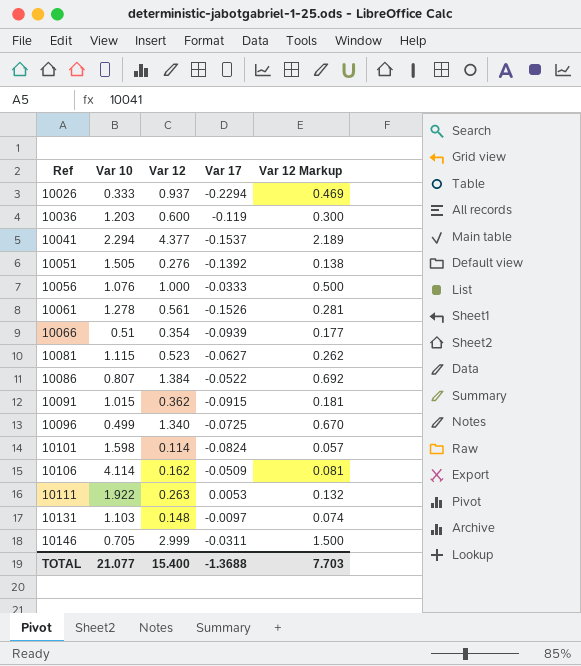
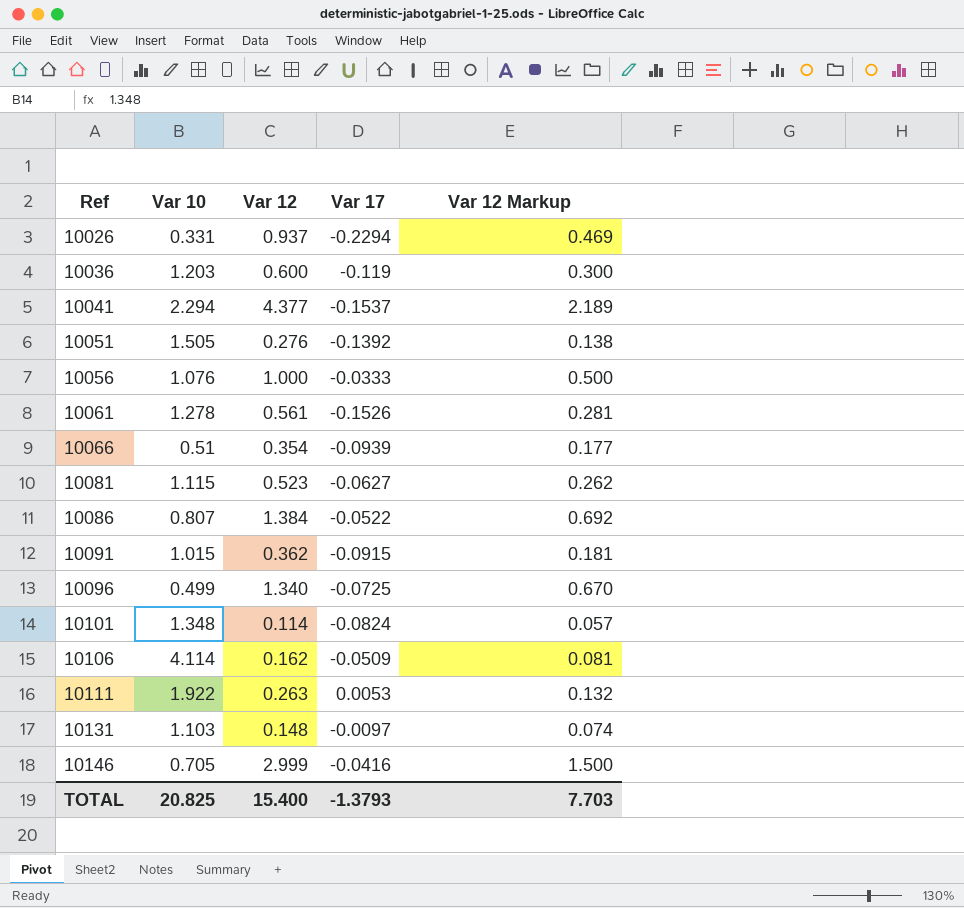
10026 | Var 10: 0.333 -> 0.331
10101 | Var 10: 1.598 -> 1.348
10146 | Var 17: -0.0311 -> -0.0416
TOTAL | Var 10: 21.077 -> 20.825
TOTAL | Var 17: -1.3688 -> -1.3793

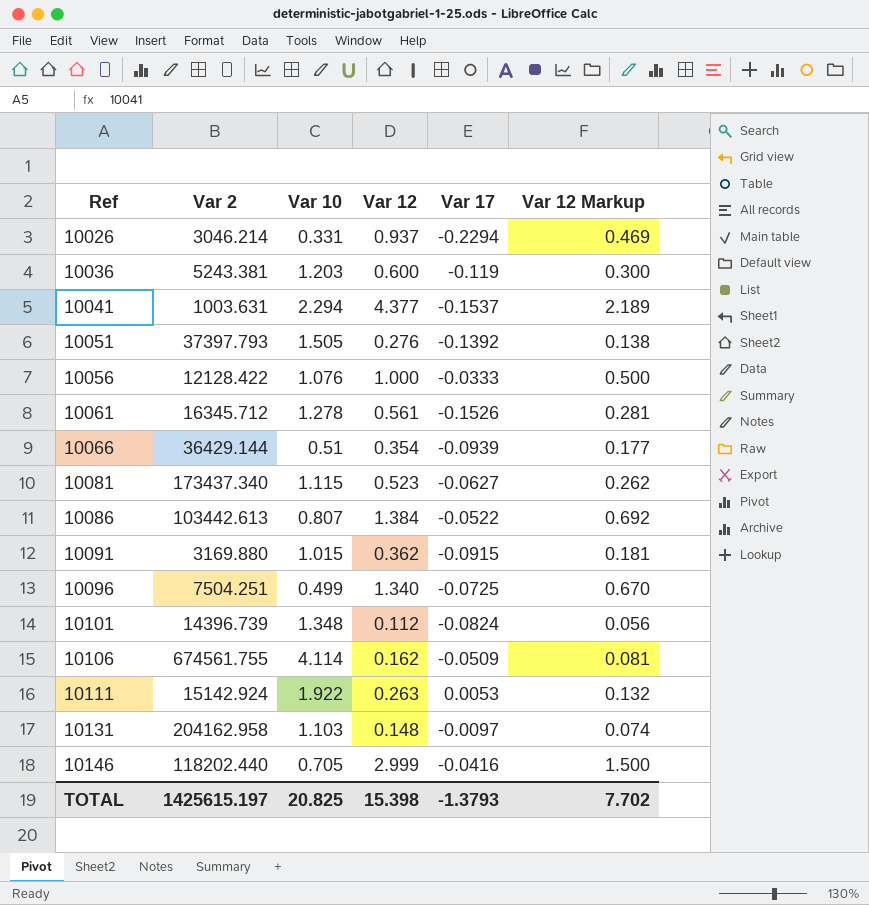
column Var 2 | position: none -> 2
10101 | Var 12: 0.114 -> 0.112
10101 | Var 12 Markup: 0.057 -> 0.056
TOTAL | Var 12: 15.400 -> 15.398
TOTAL | Var 12 Markup: 7.703 -> 7.702

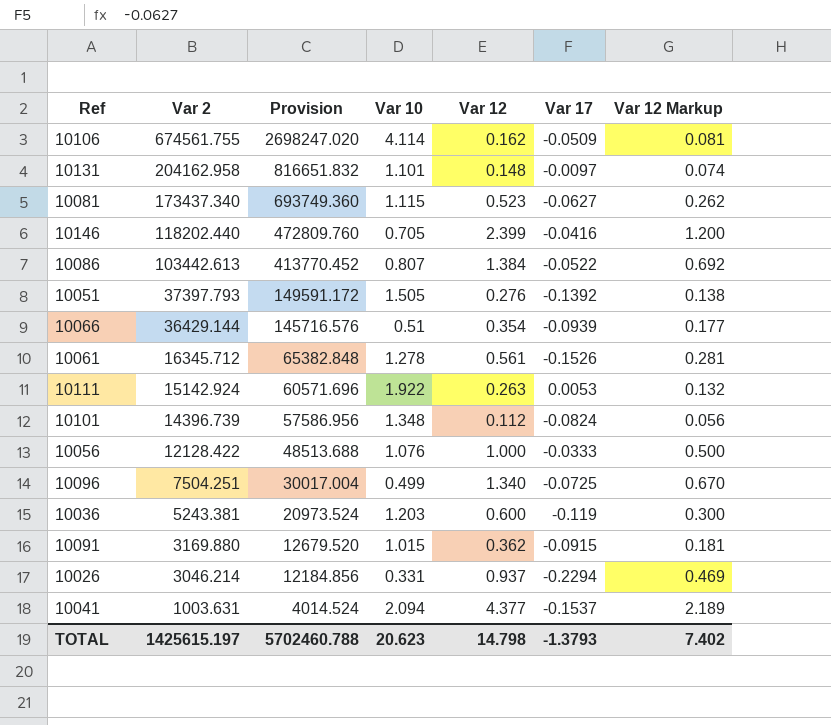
row order: Ref ascending -> Var 2 descending
column Provision | formula: none -> [Var 2] * 4
10131 | Var 10: 1.103 -> 1.101
10146 | Var 12: 2.999 -> 2.399
10146 | Var 12 Markup: 1.500 -> 1.200
10041 | Var 10: 2.294 -> 2.094
TOTAL | Var 10: 20.825 -> 20.623
TOTAL | Var 12: 15.398 -> 14.798
TOTAL | Var 12 Markup: 7.702 -> 7.402

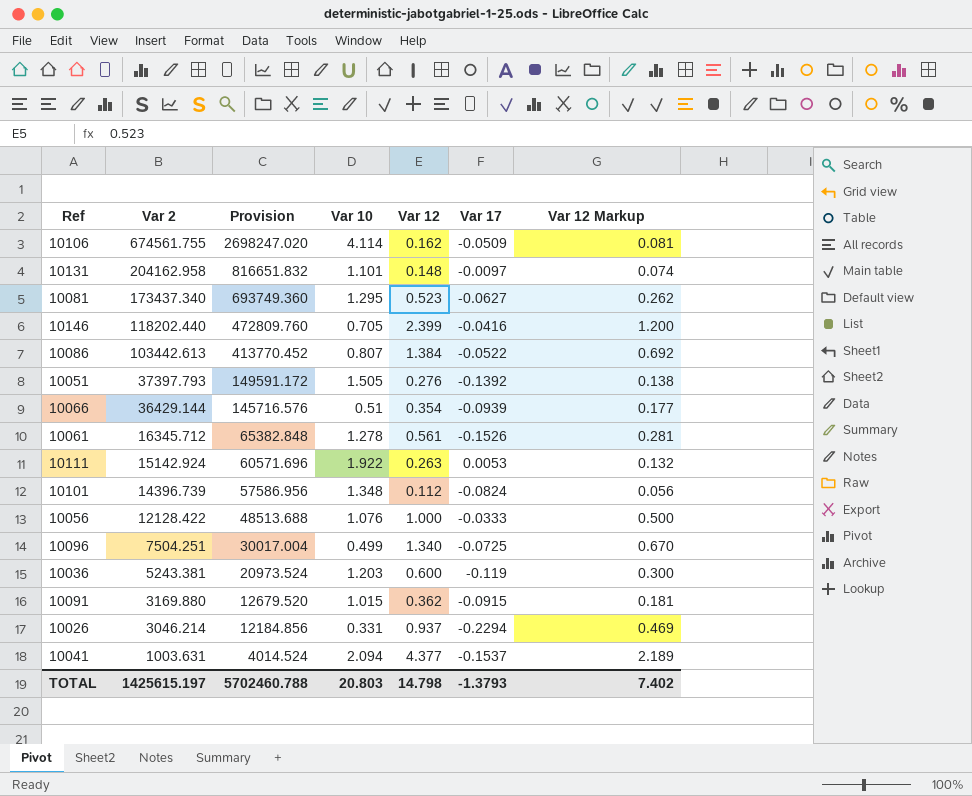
10081 | Var 10: 1.115 -> 1.295
TOTAL | Var 10: 20.623 -> 20.803

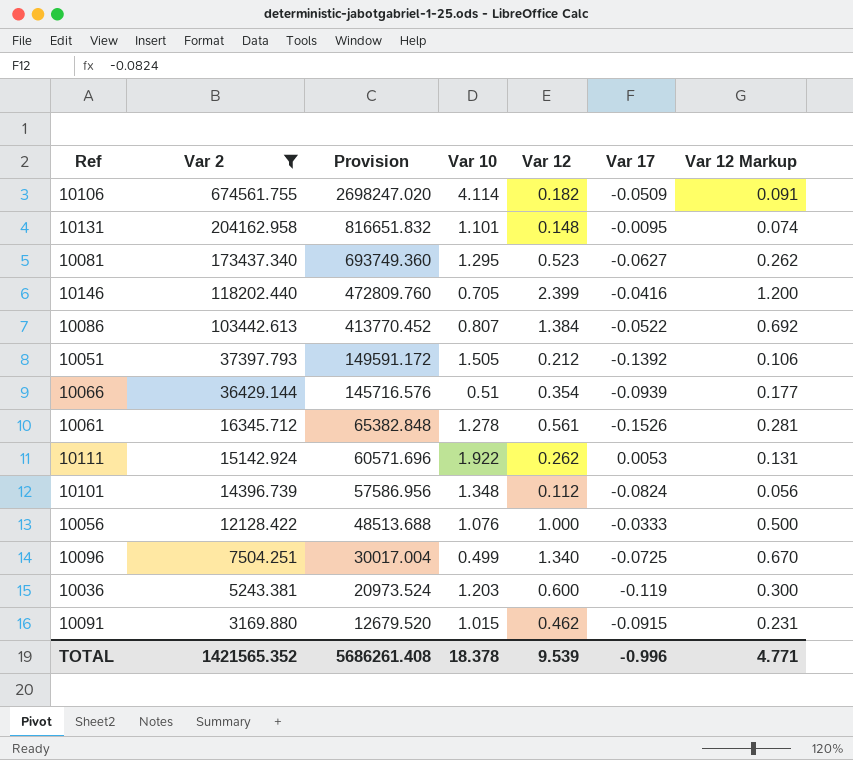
filter: none -> Var 2 >= 3169.880
10106 | Var 12: 0.162 -> 0.182
10106 | Var 12 Markup: 0.081 -> 0.091
10131 | Var 17: -0.0097 -> -0.0095
10051 | Var 12: 0.276 -> 0.212
10051 | Var 12 Markup: 0.138 -> 0.106
10111 | Var 12: 0.263 -> 0.262
10111 | Var 12 Markup: 0.132 -> 0.131
10091 | Var 12: 0.362 -> 0.462
10091 | Var 12 Markup: 0.181 -> 0.231
TOTAL | Var 2: 1425615.197 -> 1421565.352
TOTAL | Provision: 5702460.788 -> 5686261.408
TOTAL | Var 10: 20.803 -> 18.378
TOTAL | Var 12: 14.798 -> 9.539
TOTAL | Var 17: -1.3793 -> -0.996
TOTAL | Var 12 Markup: 7.402 -> 4.771

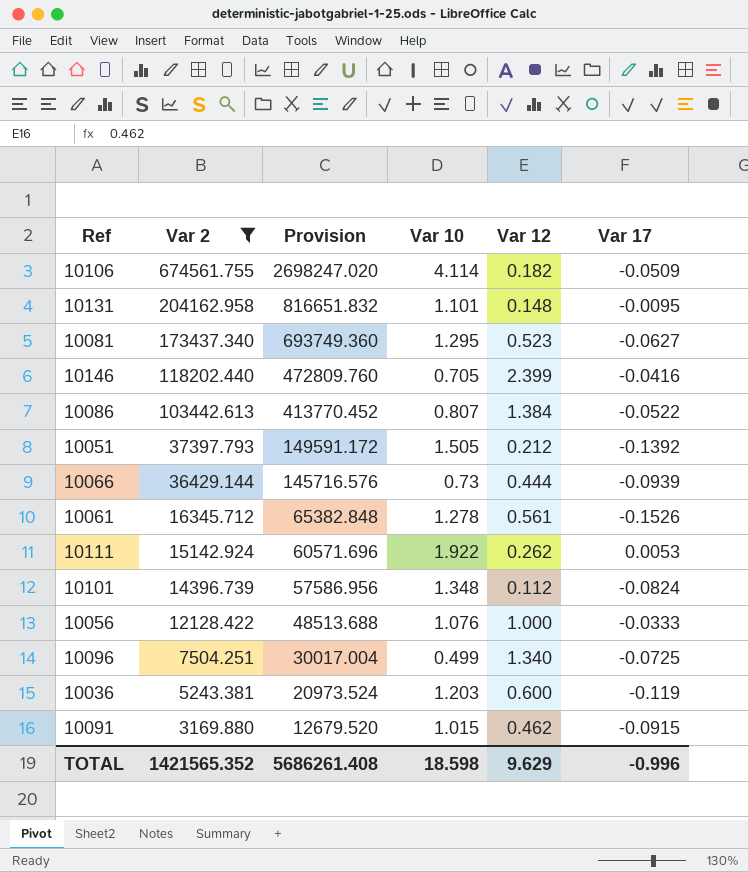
column Var 12 Markup | formula: [Var 12] * 0.5 -> none
10066 | Var 10: 0.51 -> 0.73
10066 | Var 12: 0.354 -> 0.444
TOTAL | Var 10: 18.378 -> 18.598
TOTAL | Var 12: 9.539 -> 9.629

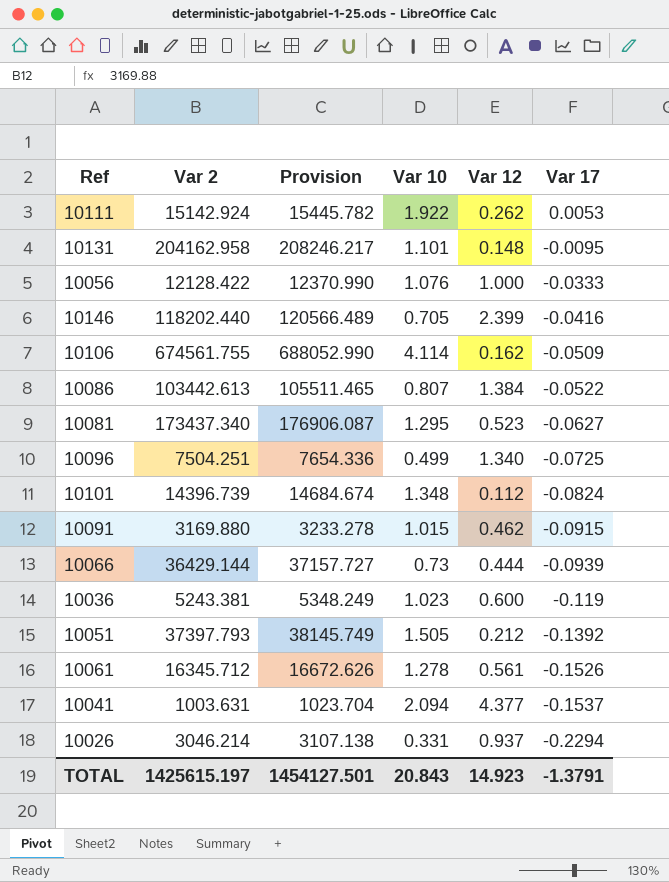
filter: Var 2 >= 3169.880 -> none
row order: Var 2 descending -> Var 17 descending
column Provision | formula: [Var 2] * 4 -> [Var 2] * 1.02
10106 | Var 12: 0.182 -> 0.162
10036 | Var 10: 1.203 -> 1.023
TOTAL | Var 2: 1421565.352 -> 1425615.197
TOTAL | Provision: 5686261.408 -> 1454127.501
TOTAL | Var 10: 18.598 -> 20.843
TOTAL | Var 12: 9.629 -> 14.923
TOTAL | Var 17: -0.996 -> -1.3791

